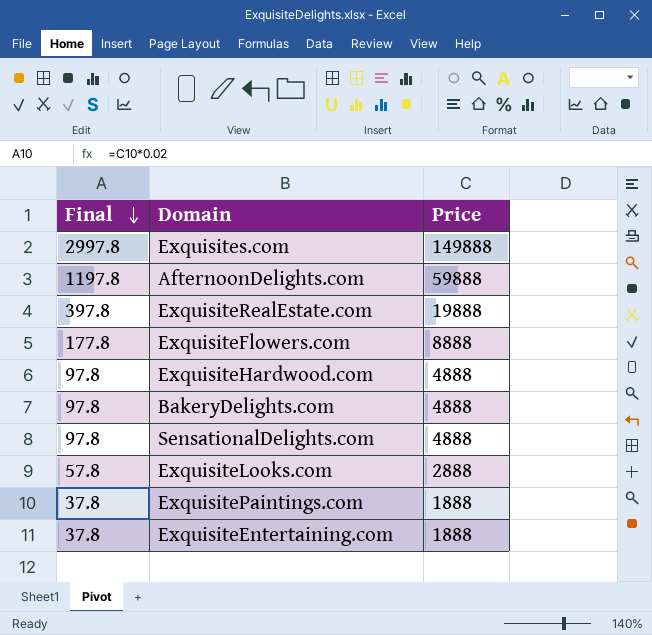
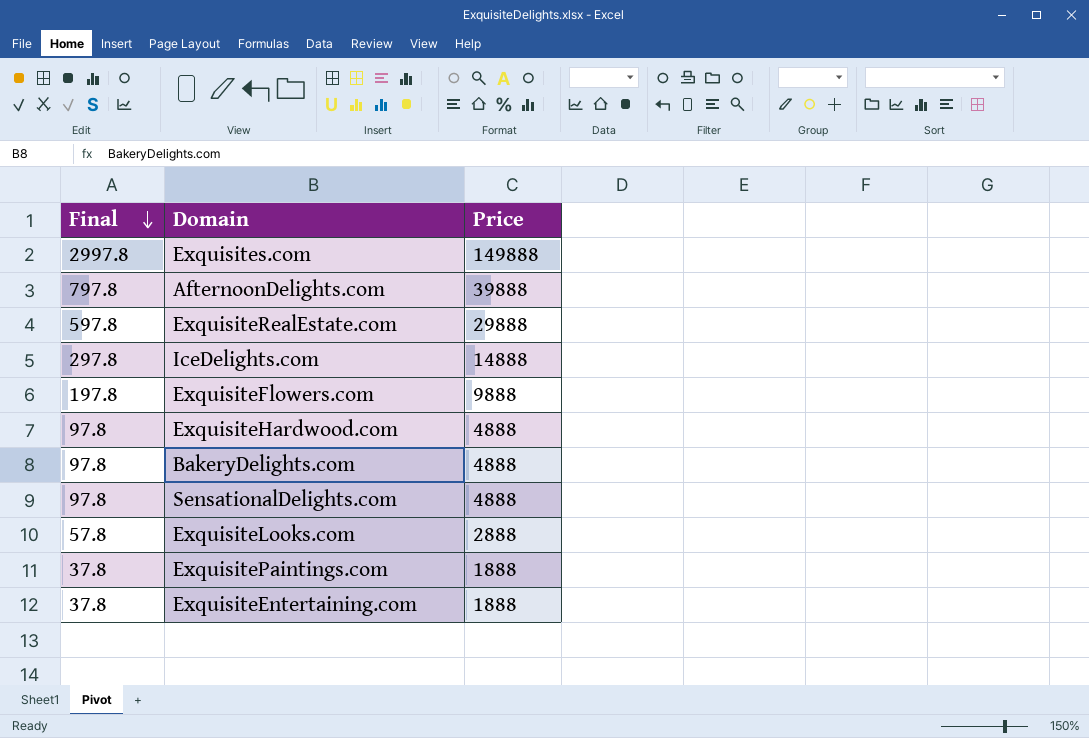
AfternoonDelights.com | Final: 1197.8 -> 797.8
AfternoonDelights.com | Price: 59888 -> 39888
ExquisiteRealEstate.com | Final: 397.8 -> 597.8
ExquisiteRealEstate.com | Price: 19888 -> 29888
row IceDelights.com: none -> 297.8 | 14888
ExquisiteFlowers.com | Final: 177.8 -> 197.8
ExquisiteFlowers.com | Price: 8888 -> 9888

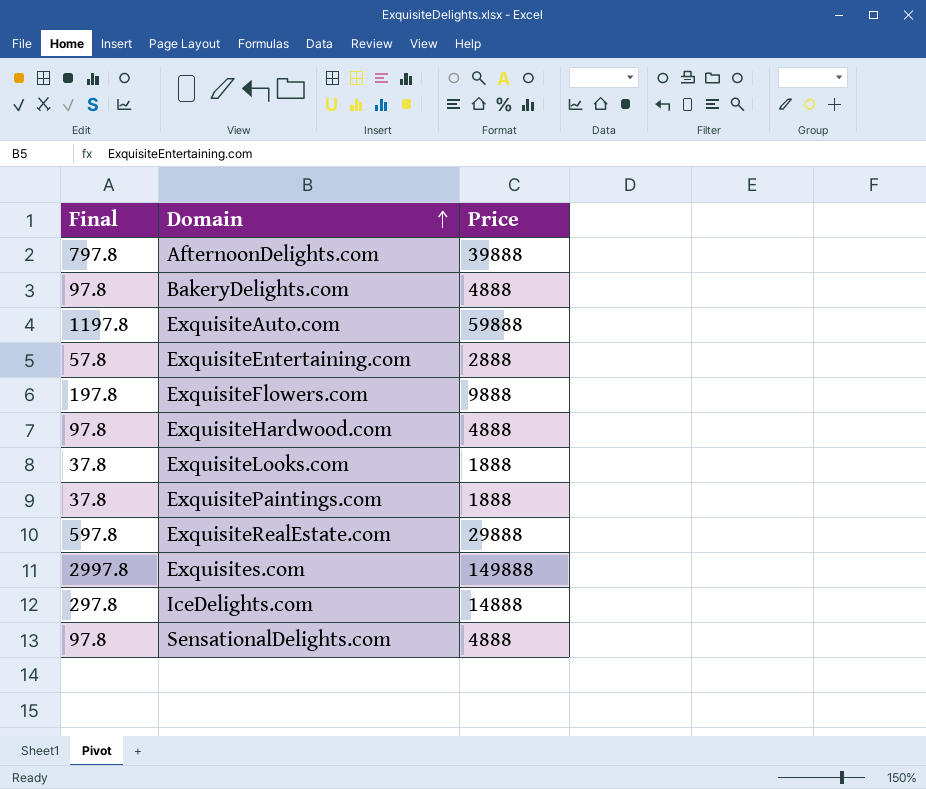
row order: Final descending -> Domain ascending
row ExquisiteAuto.com: none -> 1197.8 | 59888
ExquisiteEntertaining.com | Final: 37.8 -> 57.8
ExquisiteEntertaining.com | Price: 1888 -> 2888
ExquisiteLooks.com | Final: 57.8 -> 37.8
ExquisiteLooks.com | Price: 2888 -> 1888

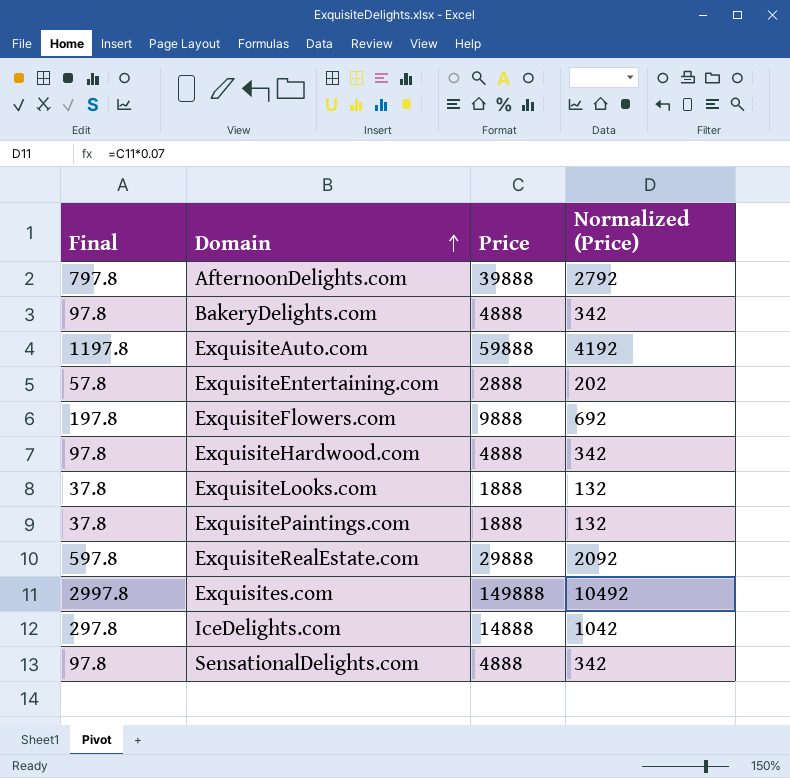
column Normalized (Price) | formula: none -> [Price] * 0.07

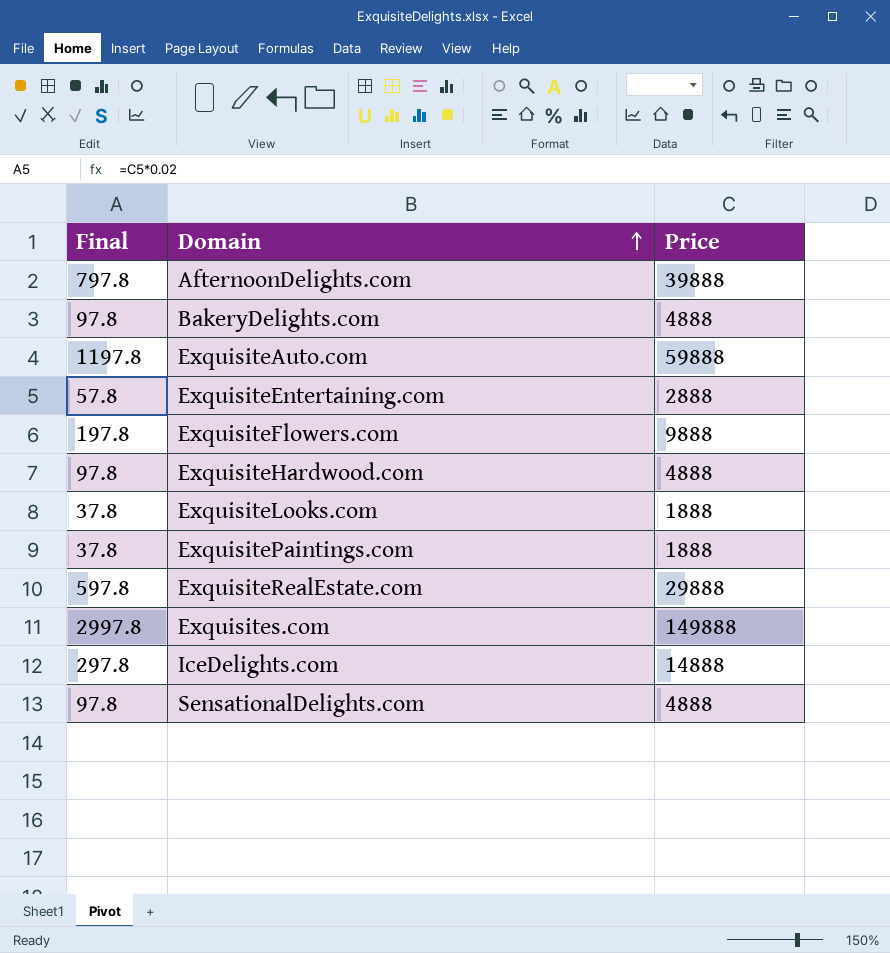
column Normalized (Price) | formula: [Price] * 0.07 -> none

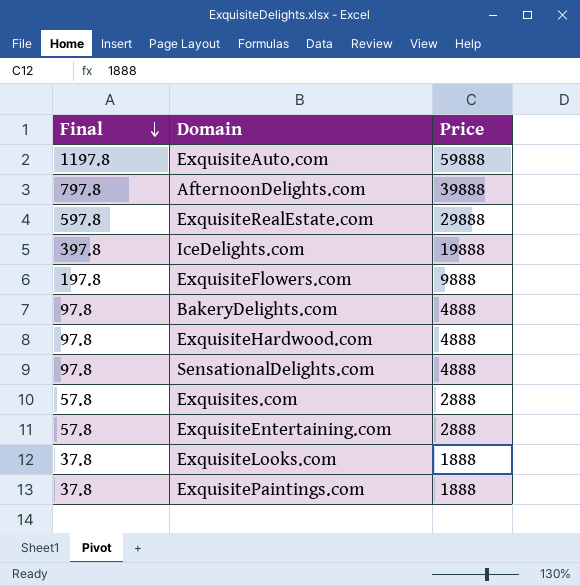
row order: Domain ascending -> Final descending
IceDelights.com | Final: 297.8 -> 397.8
IceDelights.com | Price: 14888 -> 19888
Exquisites.com | Final: 2997.8 -> 57.8
Exquisites.com | Price: 149888 -> 2888

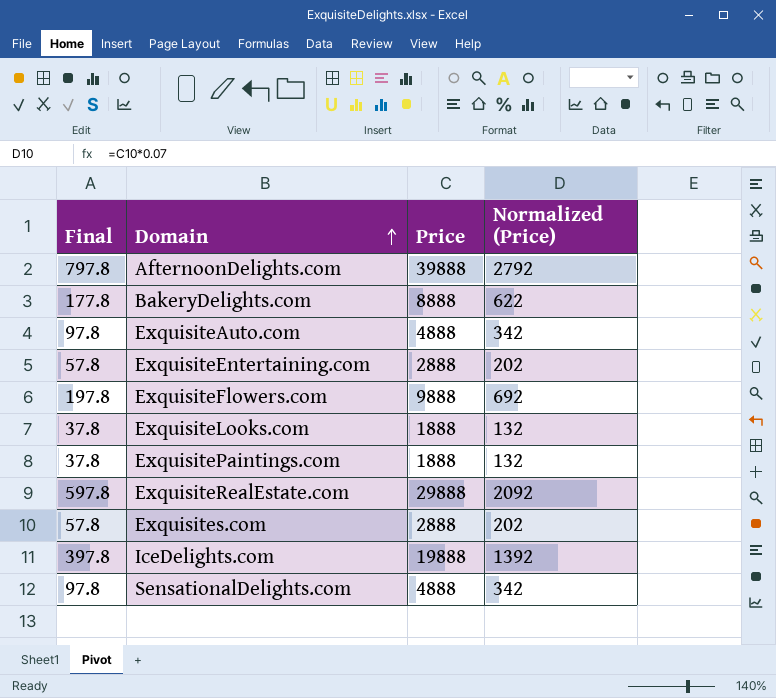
row order: Final descending -> Domain ascending
column Normalized (Price) | formula: none -> [Price] * 0.07
row ExquisiteHardwood.com: 97.8 | 4888 -> none
BakeryDelights.com | Final: 97.8 -> 177.8
BakeryDelights.com | Price: 4888 -> 8888
ExquisiteAuto.com | Final: 1197.8 -> 97.8
ExquisiteAuto.com | Price: 59888 -> 4888

